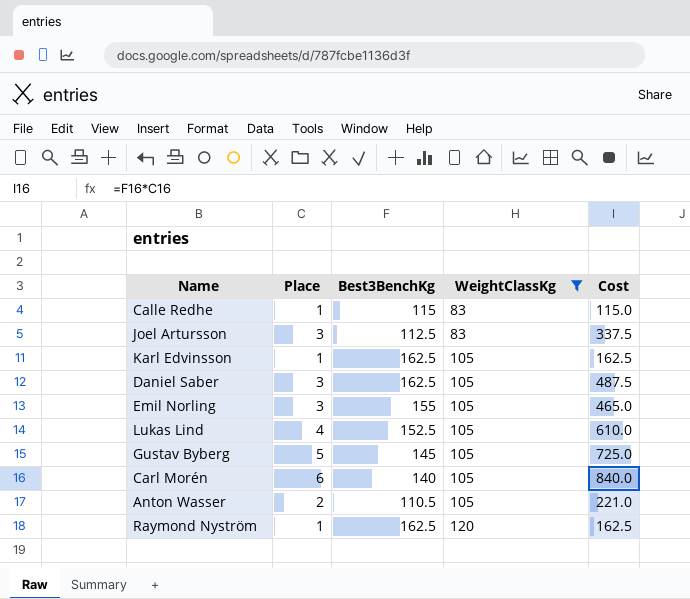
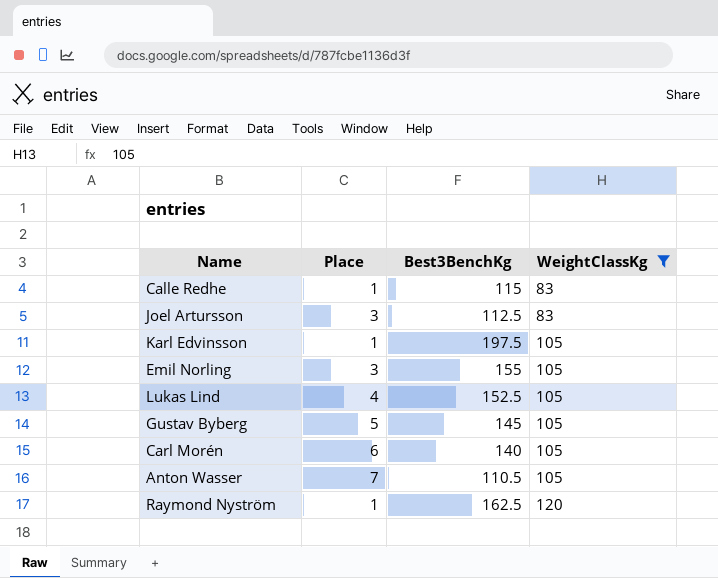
column Cost | formula: [Place] * [Best3BenchKg] -> none
row Daniel Saber: 3 | 162.5 | 105 | 487.5 -> none
Karl Edvinsson | Best3BenchKg: 162.5 -> 197.5
Anton Wasser | Place: 2 -> 7

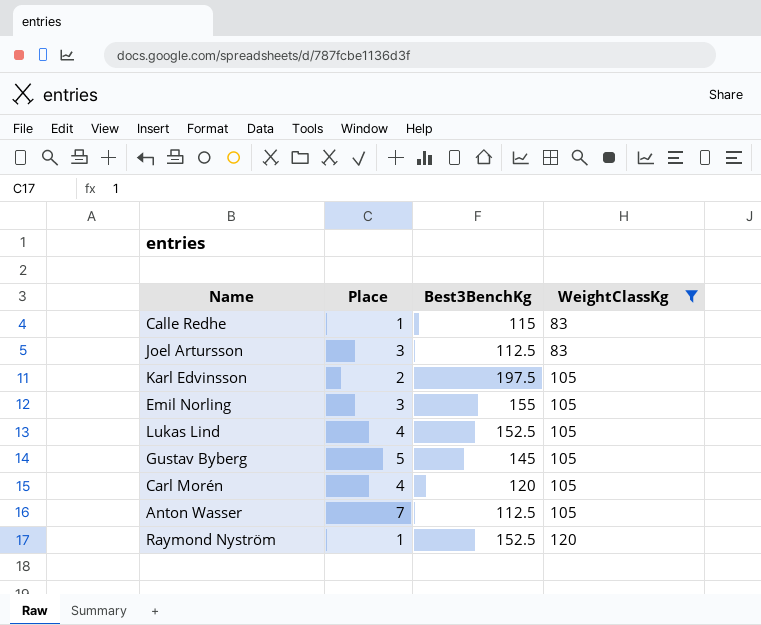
Karl Edvinsson | Place: 1 -> 2
Carl Morén | Place: 6 -> 4
Carl Morén | Best3BenchKg: 140 -> 120
Anton Wasser | Best3BenchKg: 110.5 -> 112.5
Raymond Nyström | Best3BenchKg: 162.5 -> 152.5

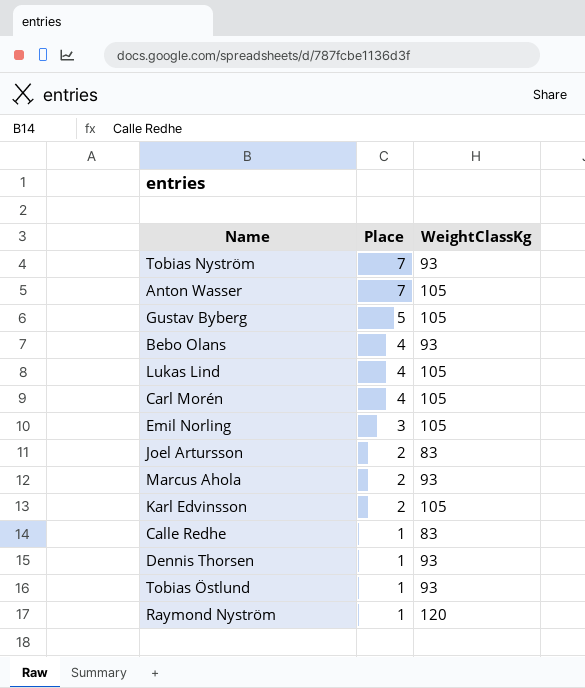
filter: WeightClassKg != 93 -> none
row order: WeightClassKg ascending -> Place descending
column Best3BenchKg | position: 3 -> none
Joel Artursson | Place: 3 -> 2

